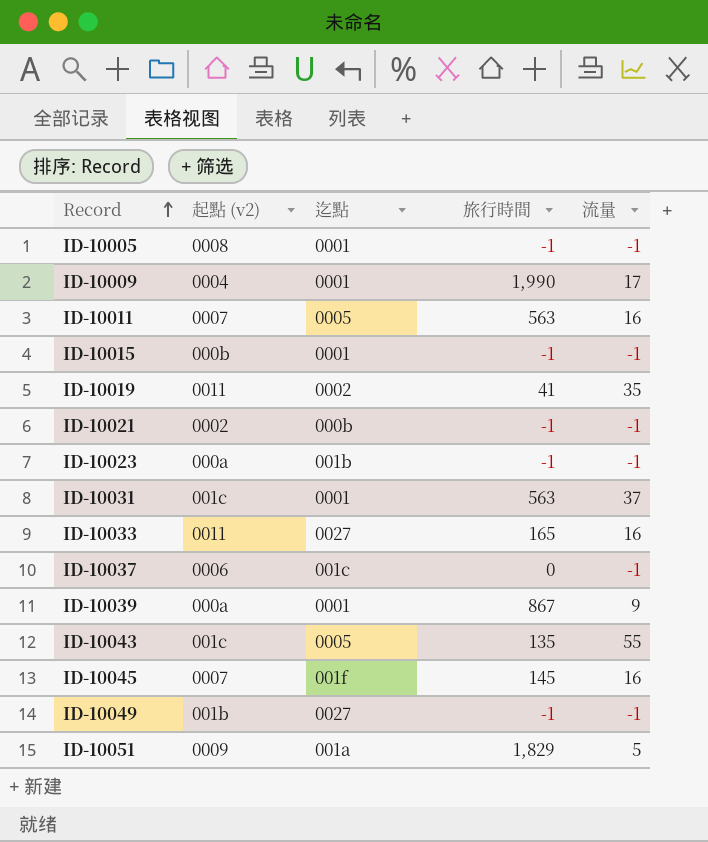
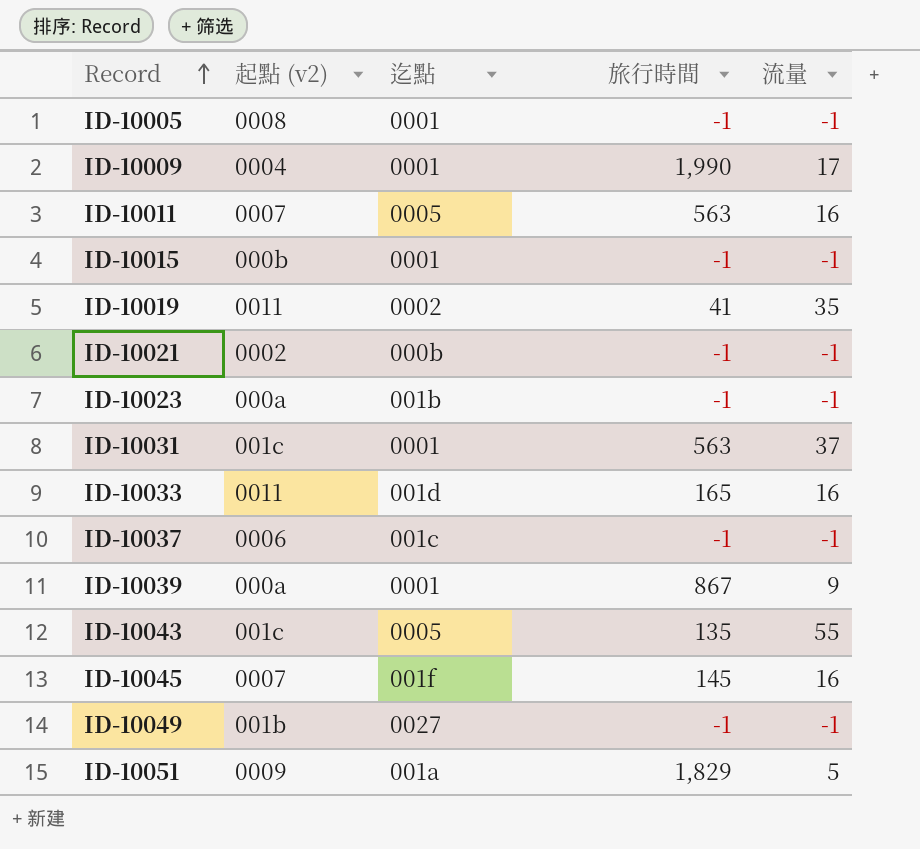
ID-10033 | 迄點: 0027 -> 001d
ID-10037 | 旅行時間: 0 -> -1

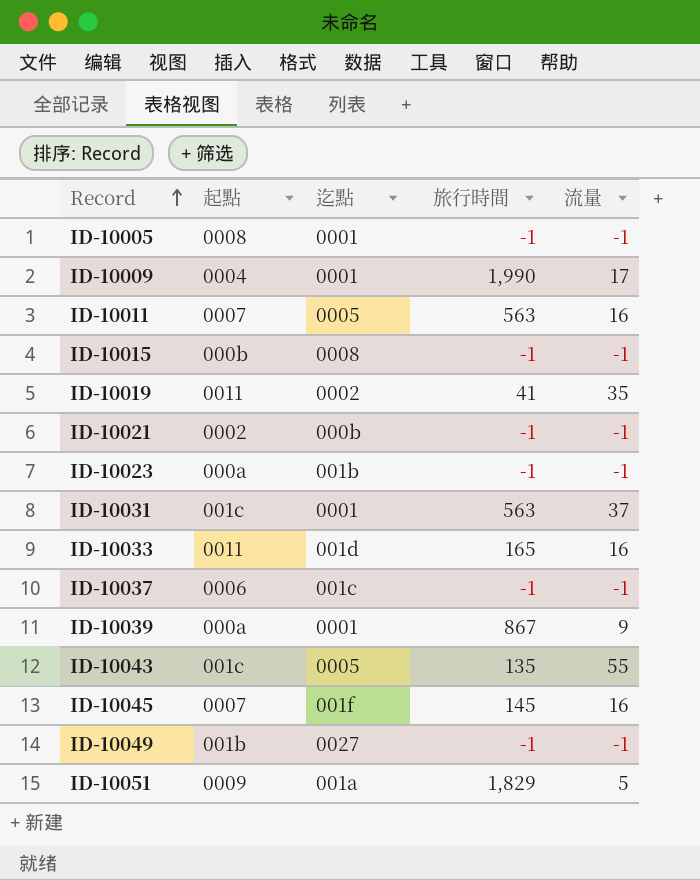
column name: 起點 (v2) -> 起點
ID-10015 | 迄點: 0001 -> 0008

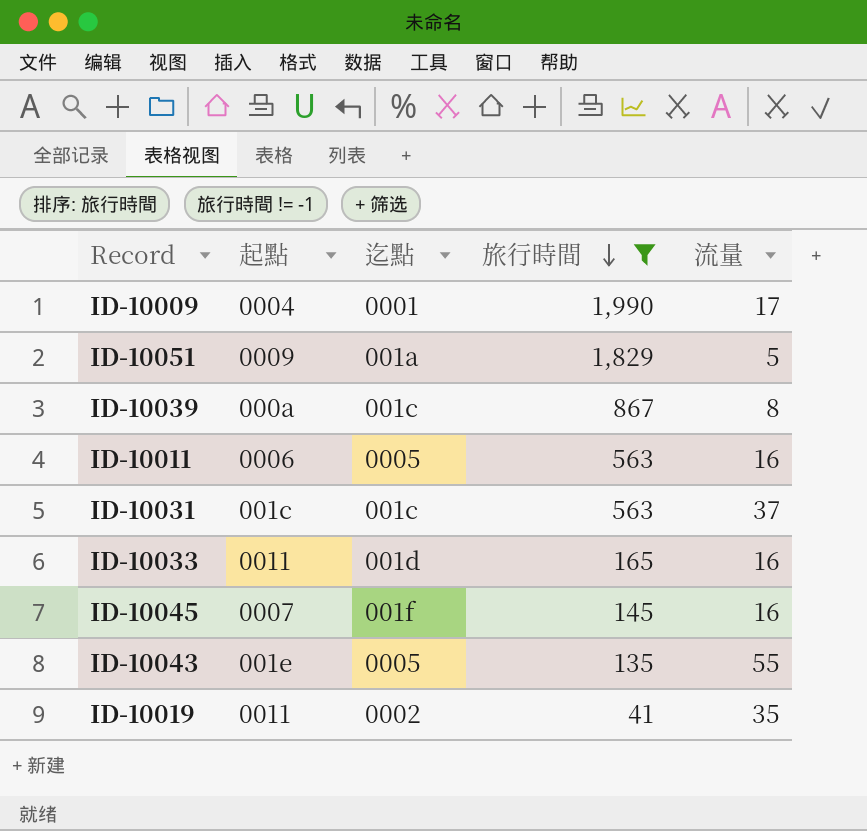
filter: none -> 旅行時間 != -1
row order: Record ascending -> 旅行時間 descending
ID-10039 | 迄點: 0001 -> 001c
ID-10039 | 流量: 9 -> 8
ID-10011 | 起點: 0007 -> 0006
ID-10031 | 迄點: 0001 -> 001c
ID-10043 | 起點: 001c -> 001e

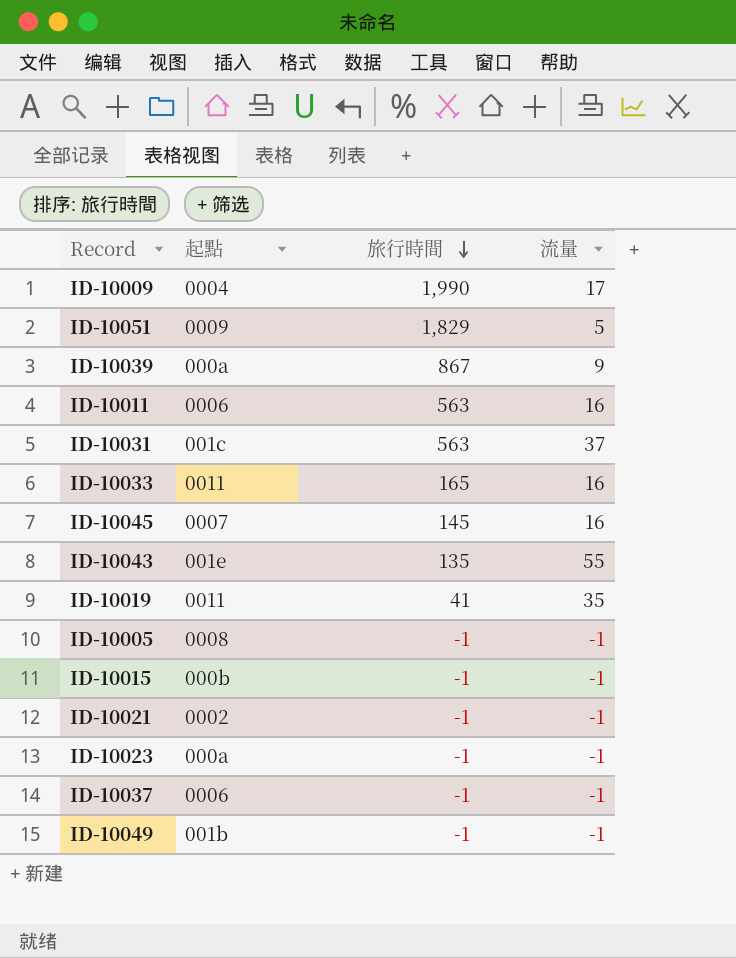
filter: 旅行時間 != -1 -> none
column 迄點 | position: 3 -> none
ID-10039 | 流量: 8 -> 9

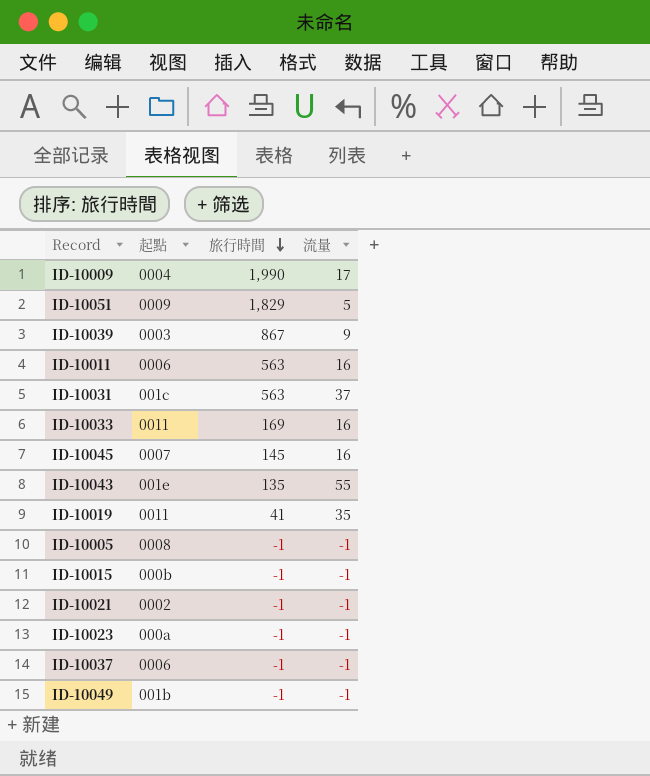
ID-10039 | 起點: 000a -> 0003
ID-10033 | 旅行時間: 165 -> 169

